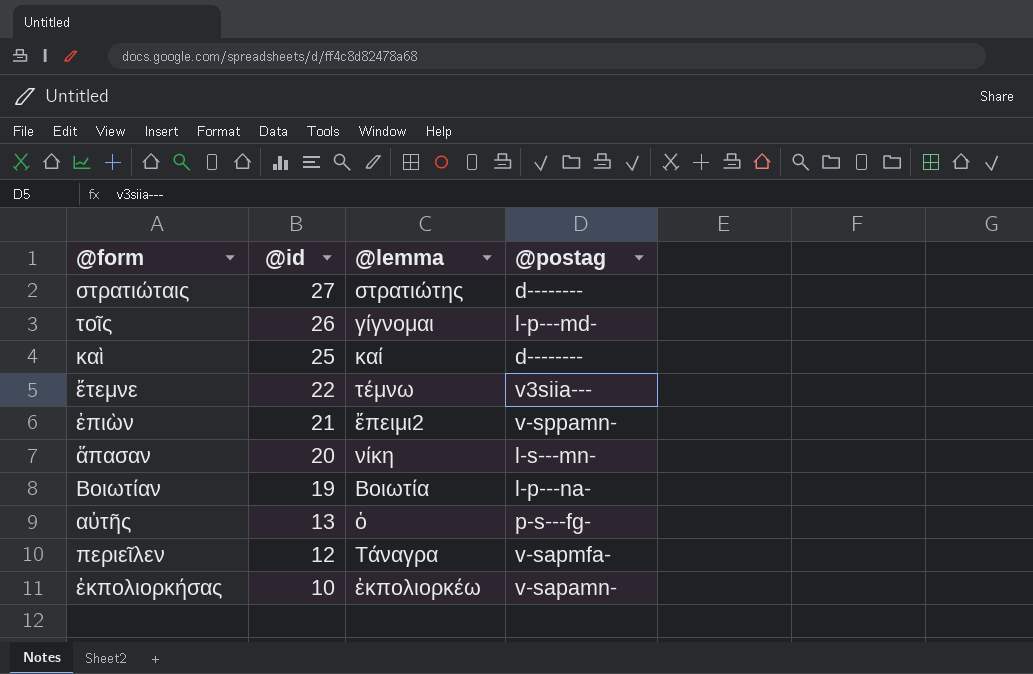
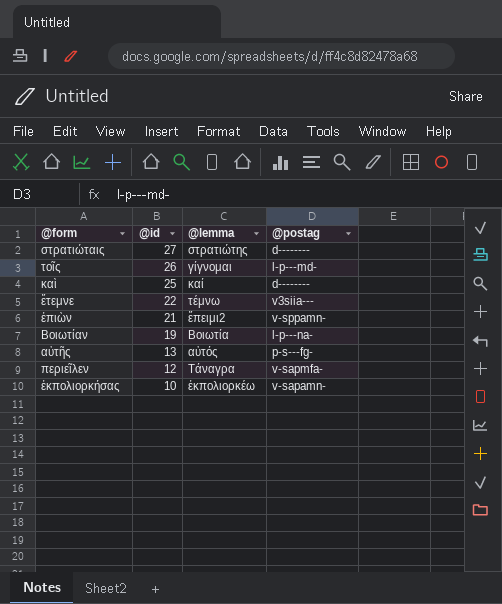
row ἅπασαν: 20 | νίκη | l-s---mn- -> none
αὐτῆς | @lemma: ὁ -> αὐτός

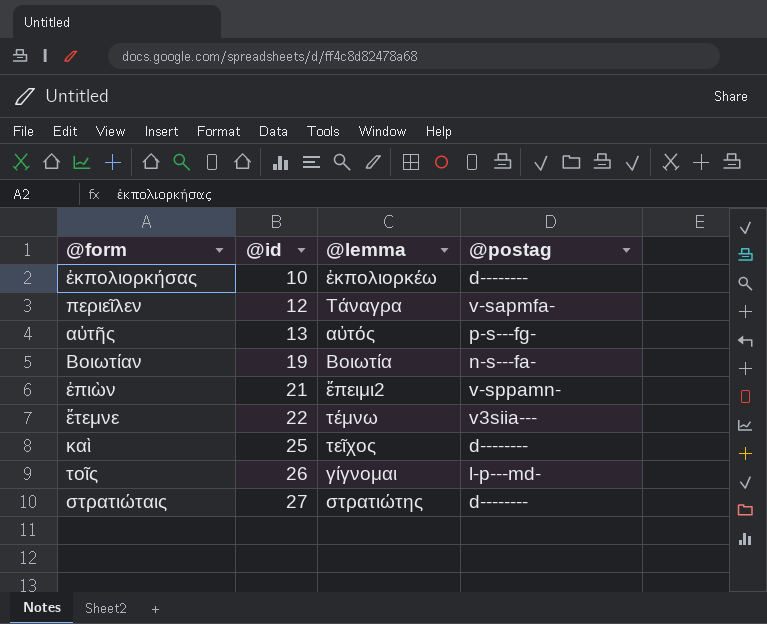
row order: @id descending -> @id ascending
ἐκπολιορκήσας | @postag: v-sapamn- -> d--------
Βοιωτίαν | @postag: l-p---na- -> n-s---fa-
καὶ | @lemma: καί -> τεῖχος

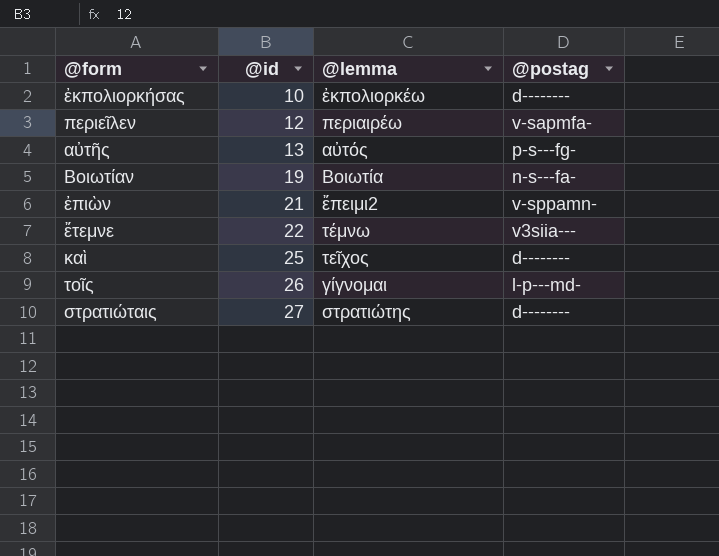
περιεῖλεν | @lemma: Τάναγρα -> περιαιρέω

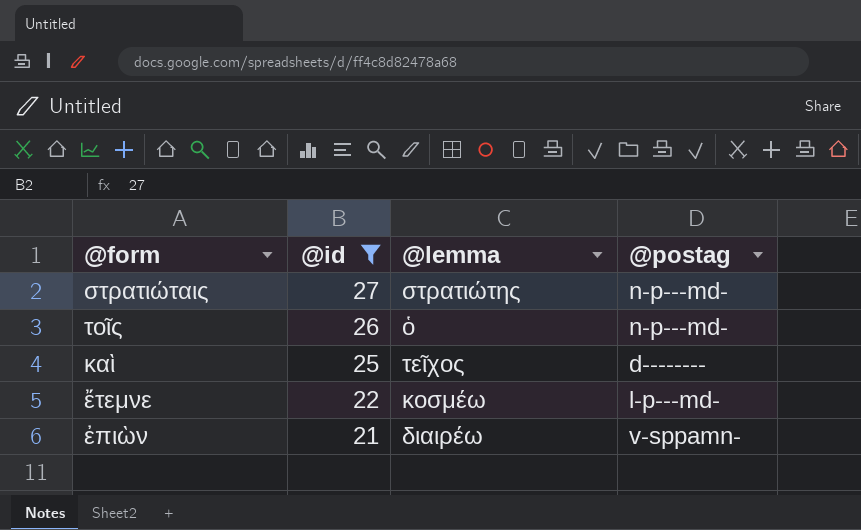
filter: none -> @id >= 21
row order: @id ascending -> @id descending
στρατιώταις | @postag: d-------- -> n-p---md-
τοῖς | @lemma: γίγνομαι -> ὁ
τοῖς | @postag: l-p---md- -> n-p---md-
ἔτεμνε | @lemma: τέμνω -> κοσμέω
ἔτεμνε | @postag: v3siia--- -> l-p---md-
ἐπιὼν | @lemma: ἔπειμι2 -> διαιρέω

